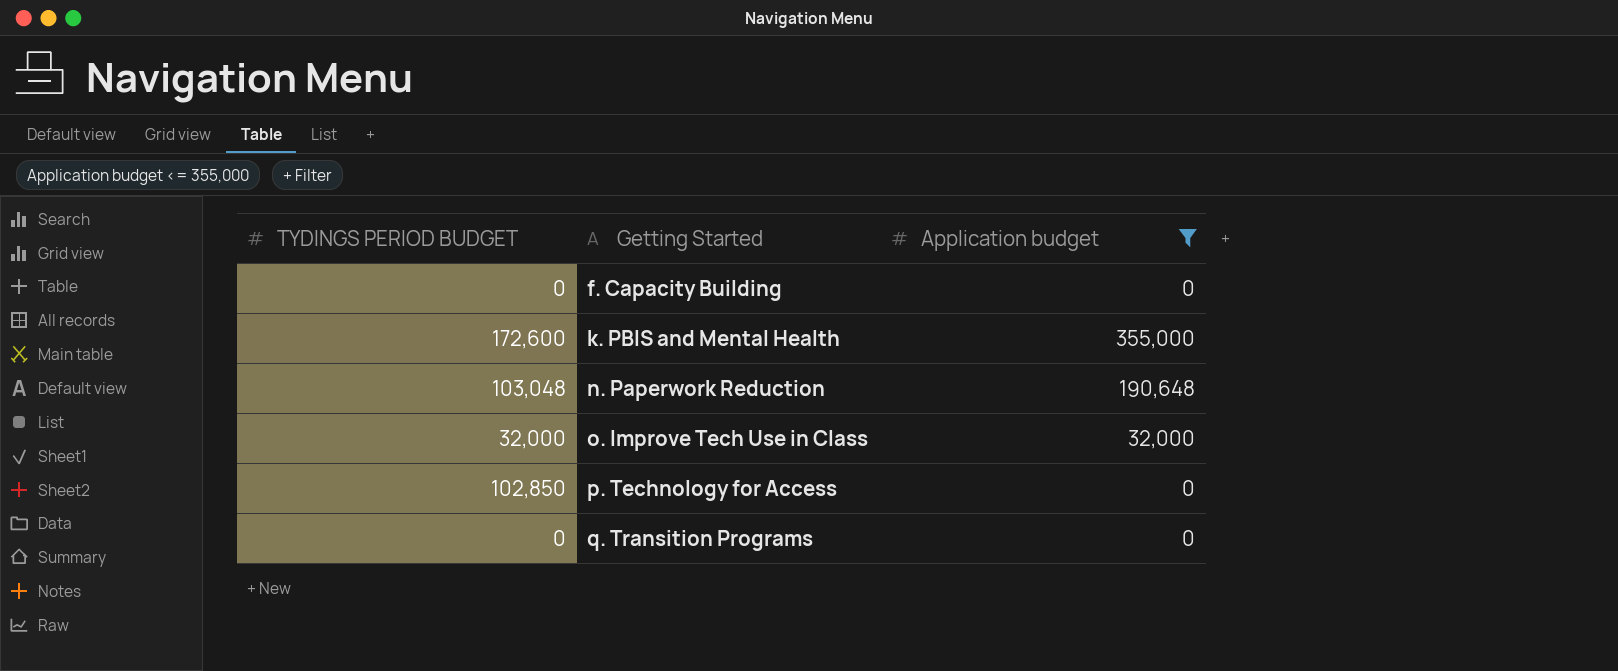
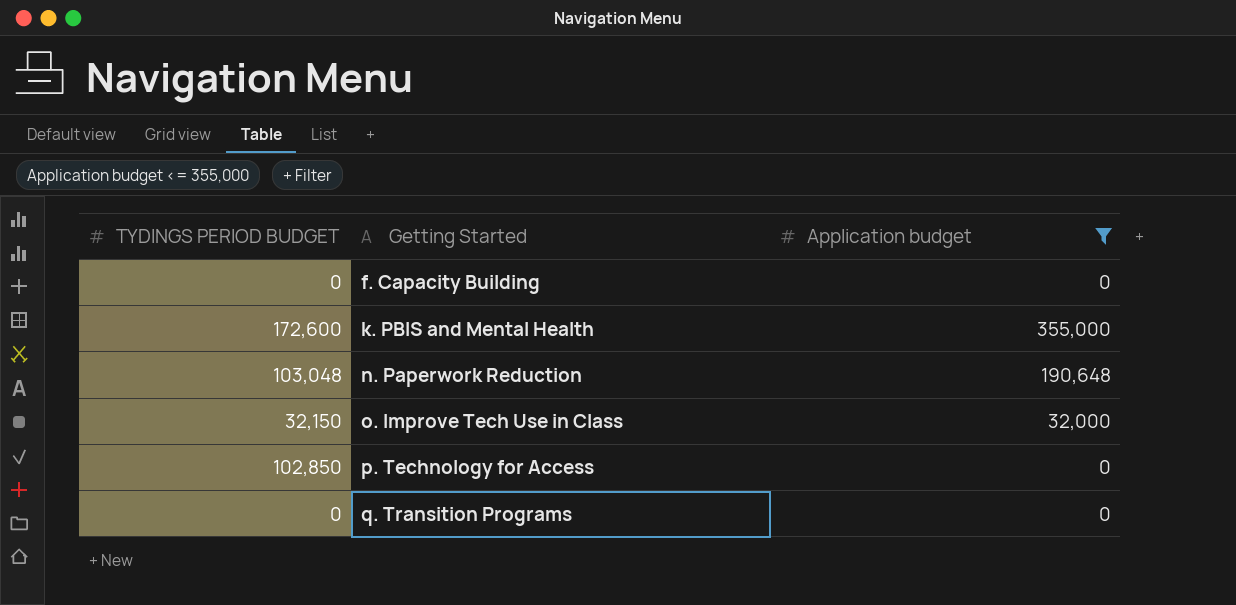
o. Improve Tech Use in Class | TYDINGS PERIOD BUDGET: 32,000 -> 32,150

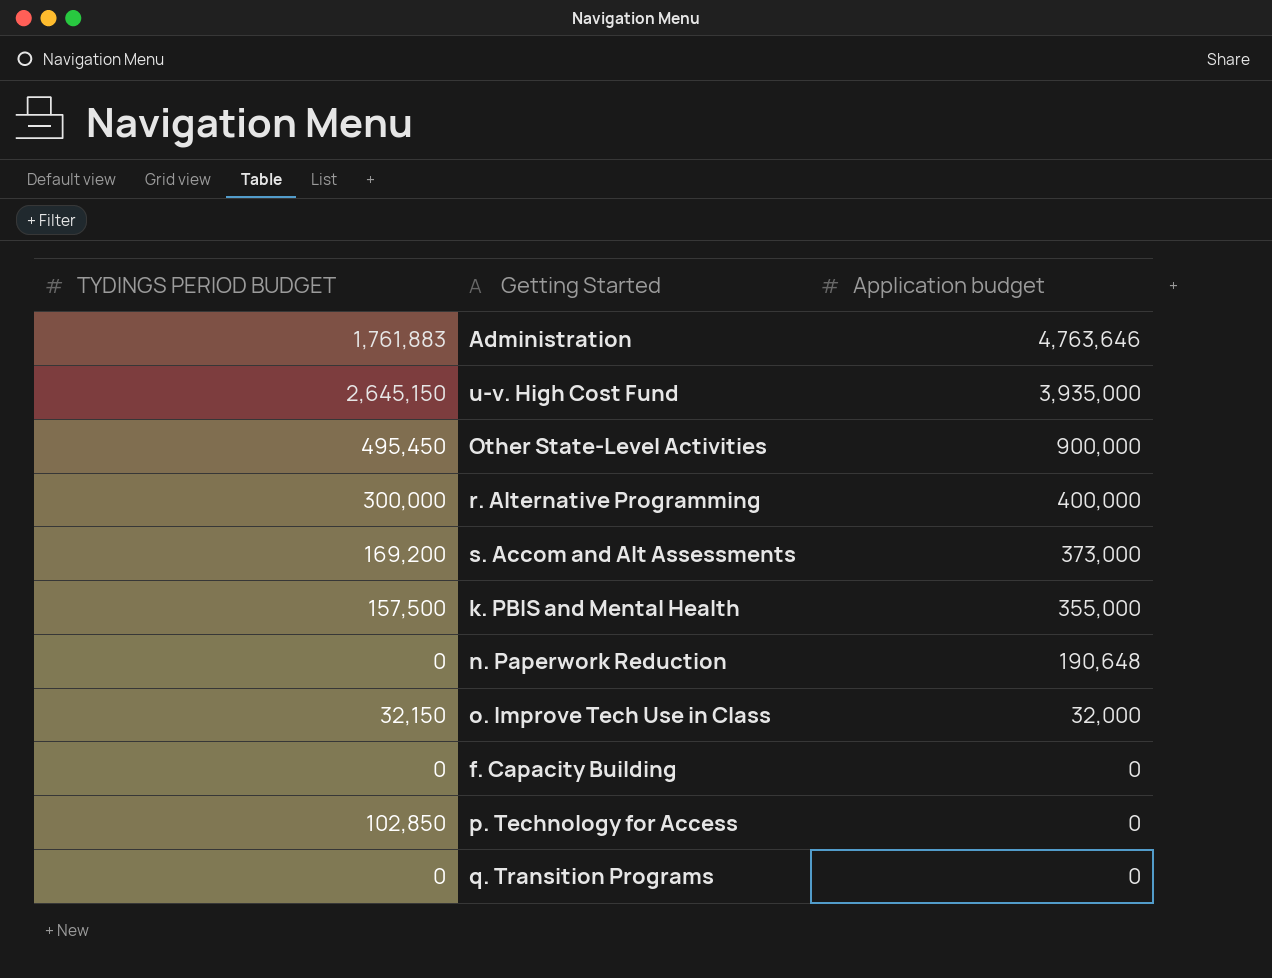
filter: Application budget <= 355,000 -> none
row order: Getting Started ascending -> Application budget descending
k. PBIS and Mental Health | TYDINGS PERIOD BUDGET: 172,600 -> 157,500
n. Paperwork Reduction | TYDINGS PERIOD BUDGET: 103,048 -> 0

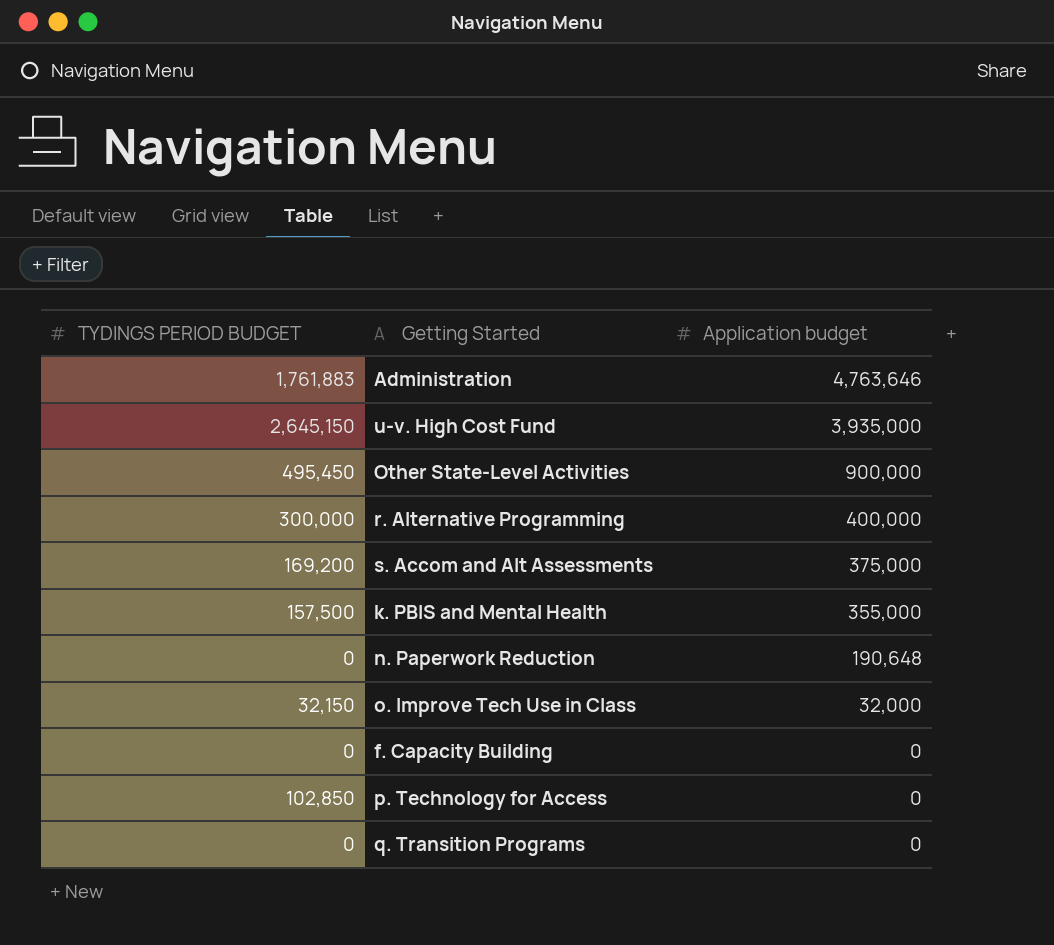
s. Accom and Alt Assessments | Application budget: 373,000 -> 375,000

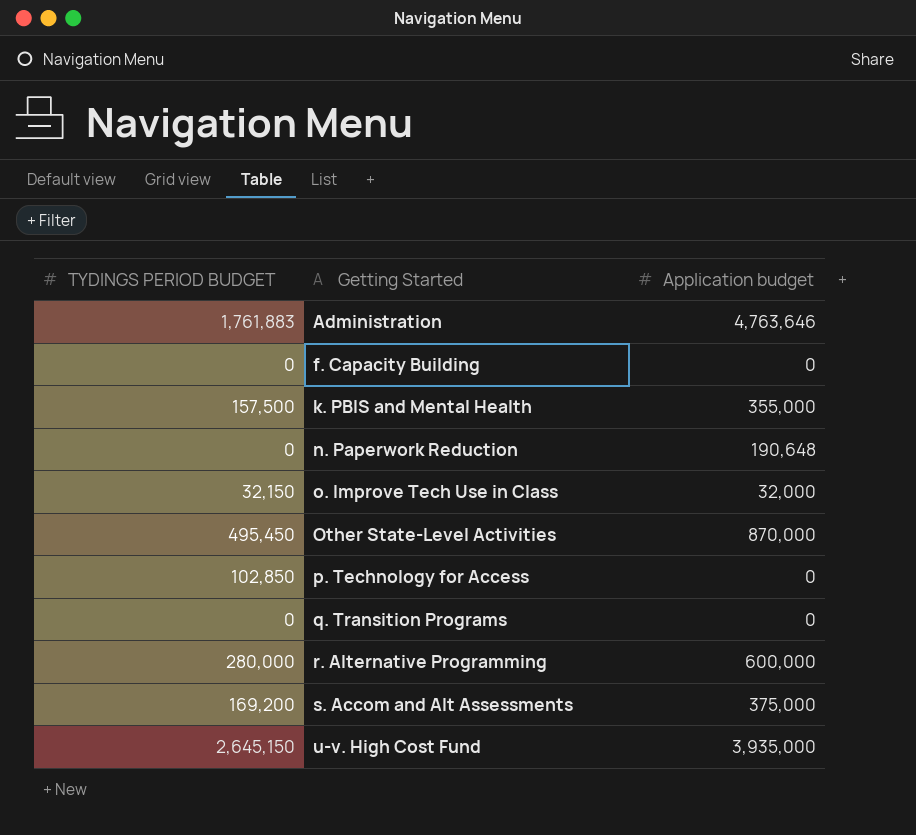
row order: Application budget descending -> Getting Started ascending
Other State-Level Activities | Application budget: 900,000 -> 870,000
r. Alternative Programming | TYDINGS PERIOD BUDGET: 300,000 -> 280,000
r. Alternative Programming | Application budget: 400,000 -> 600,000

